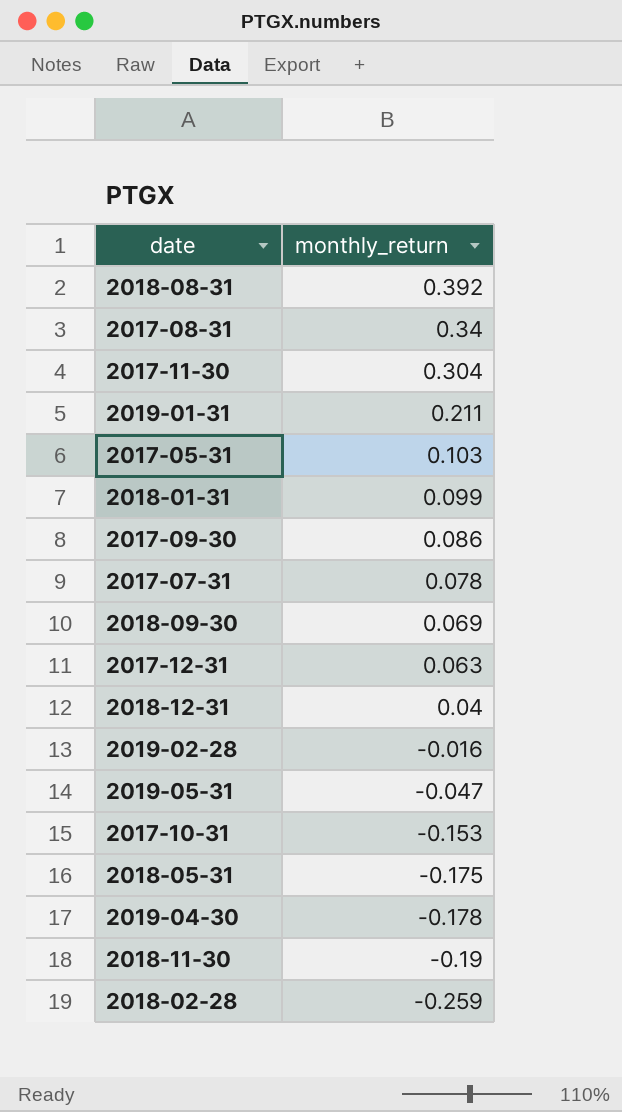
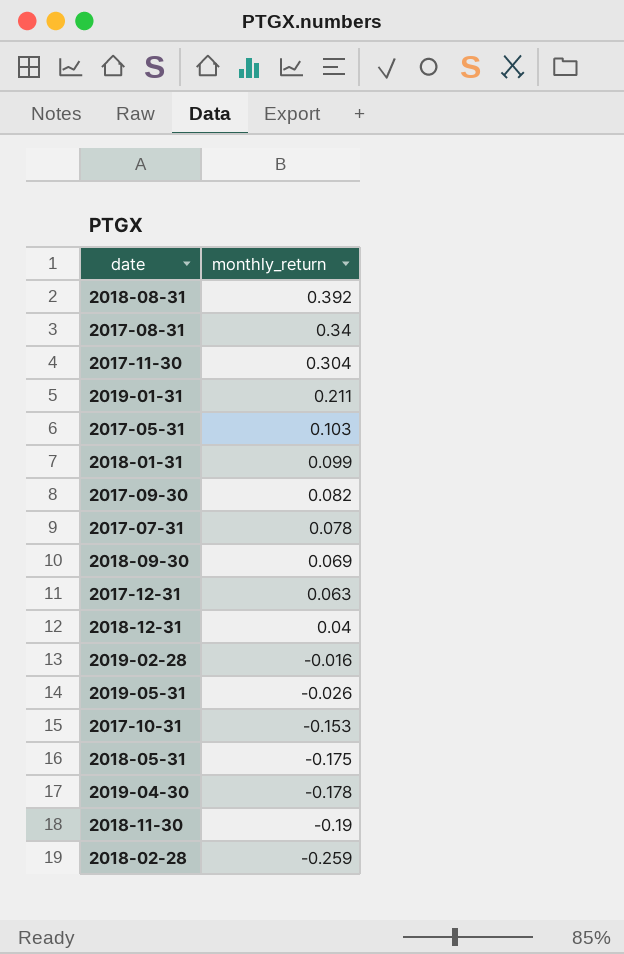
2017-09-30 | monthly_return: 0.086 -> 0.082
2019-05-31 | monthly_return: -0.047 -> -0.026

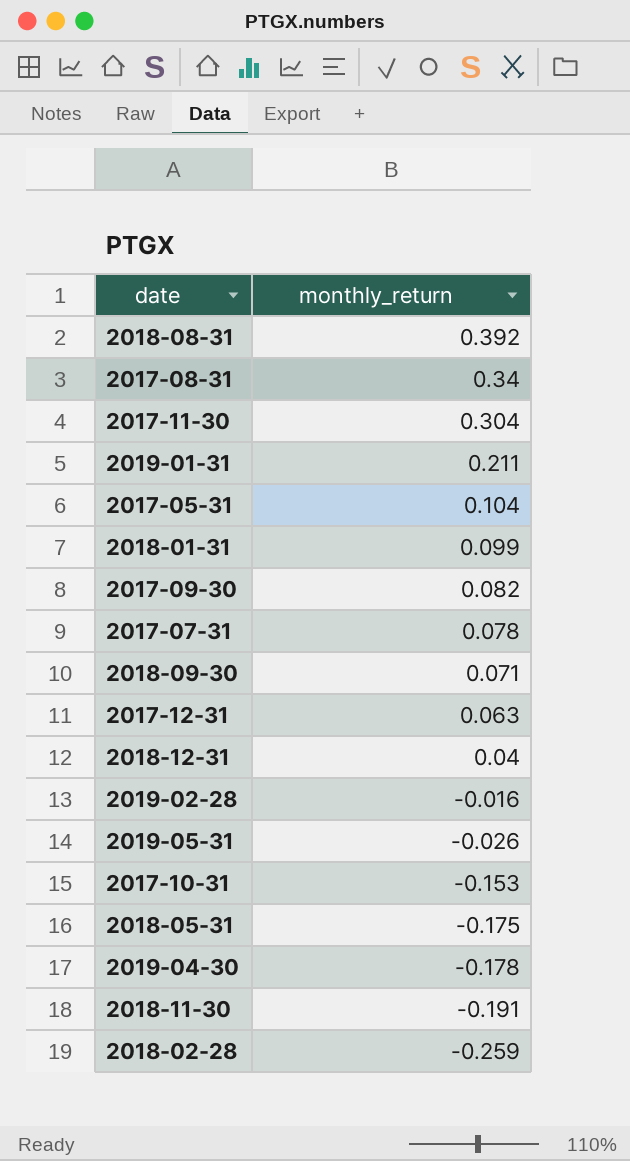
2017-05-31 | monthly_return: 0.103 -> 0.104
2018-09-30 | monthly_return: 0.069 -> 0.071
2018-11-30 | monthly_return: -0.19 -> -0.191

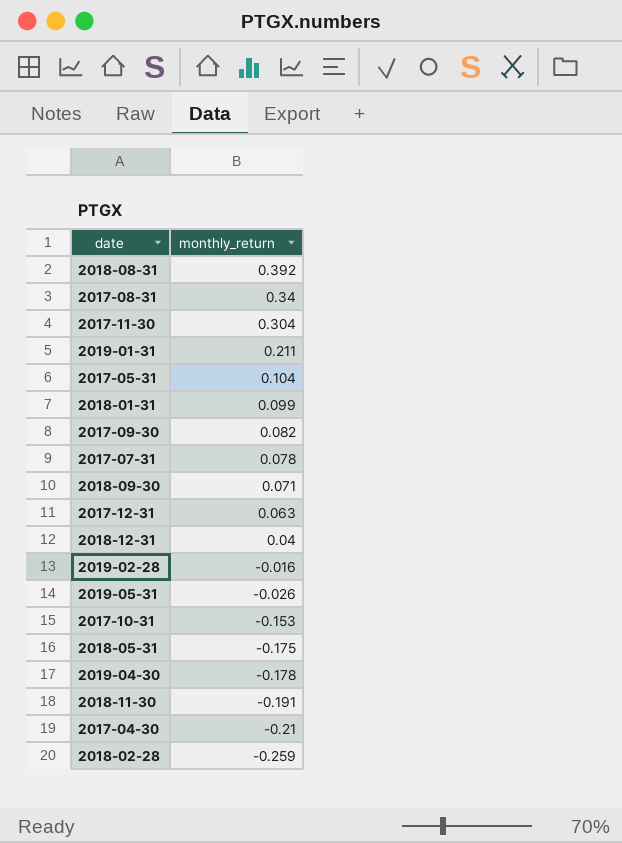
row 2017-04-30: none -> -0.21

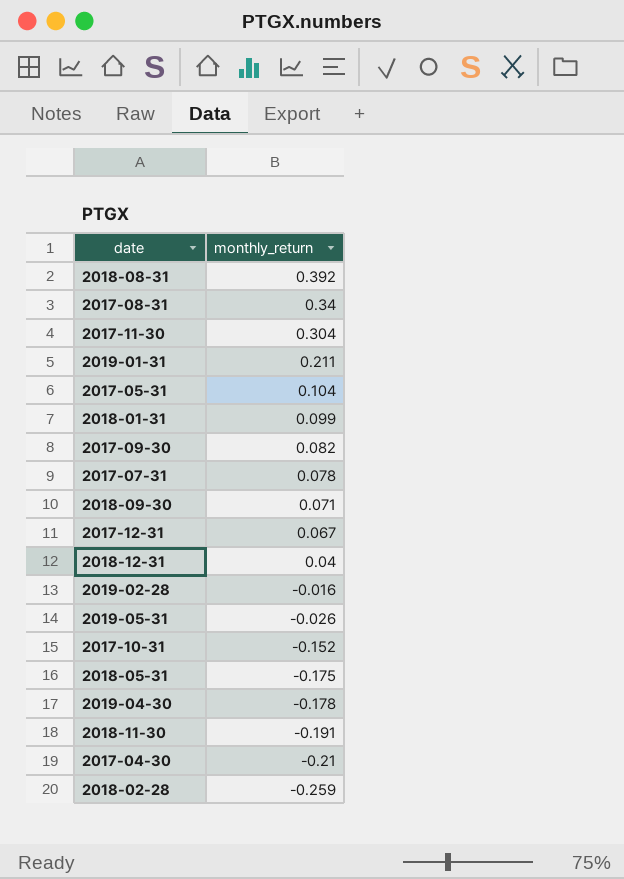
2017-12-31 | monthly_return: 0.063 -> 0.067
2017-10-31 | monthly_return: -0.153 -> -0.152

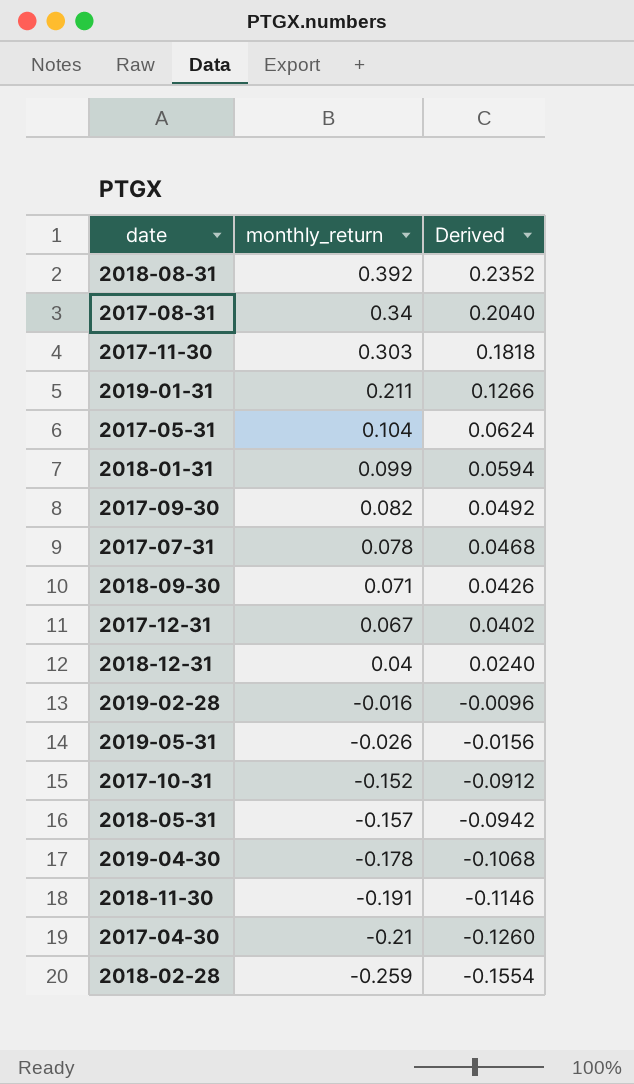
column Derived | formula: none -> [monthly_return] * 0.6
2017-11-30 | monthly_return: 0.304 -> 0.303
2018-05-31 | monthly_return: -0.175 -> -0.157

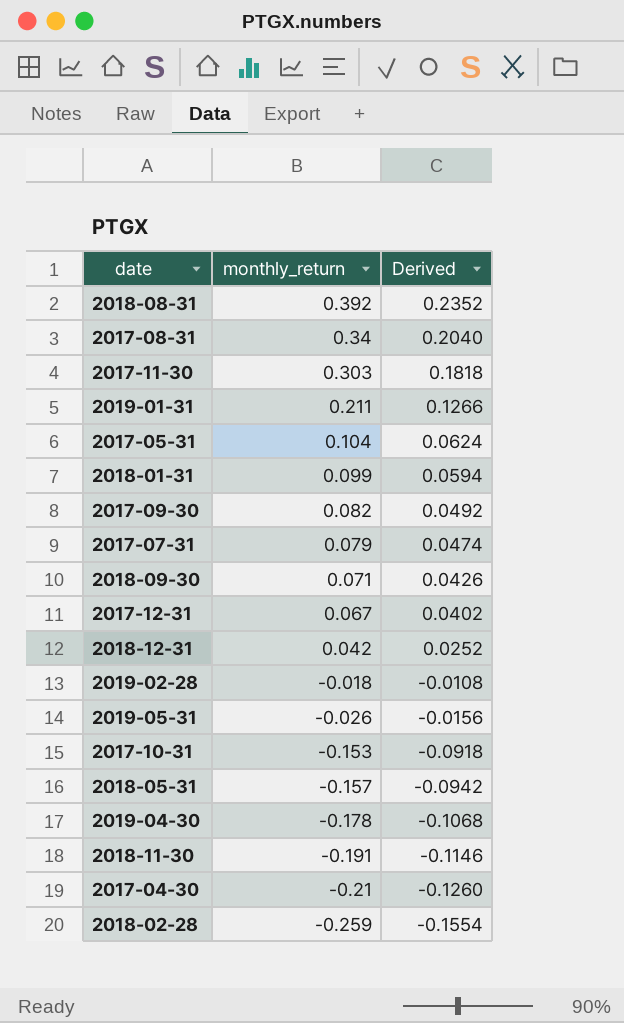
2017-07-31 | monthly_return: 0.078 -> 0.079
2017-07-31 | Derived: 0.0468 -> 0.0474
2018-12-31 | monthly_return: 0.04 -> 0.042
2018-12-31 | Derived: 0.0240 -> 0.0252
2019-02-28 | monthly_return: -0.016 -> -0.018
2019-02-28 | Derived: -0.0096 -> -0.0108
2017-10-31 | monthly_return: -0.152 -> -0.153
2017-10-31 | Derived: -0.0912 -> -0.0918

